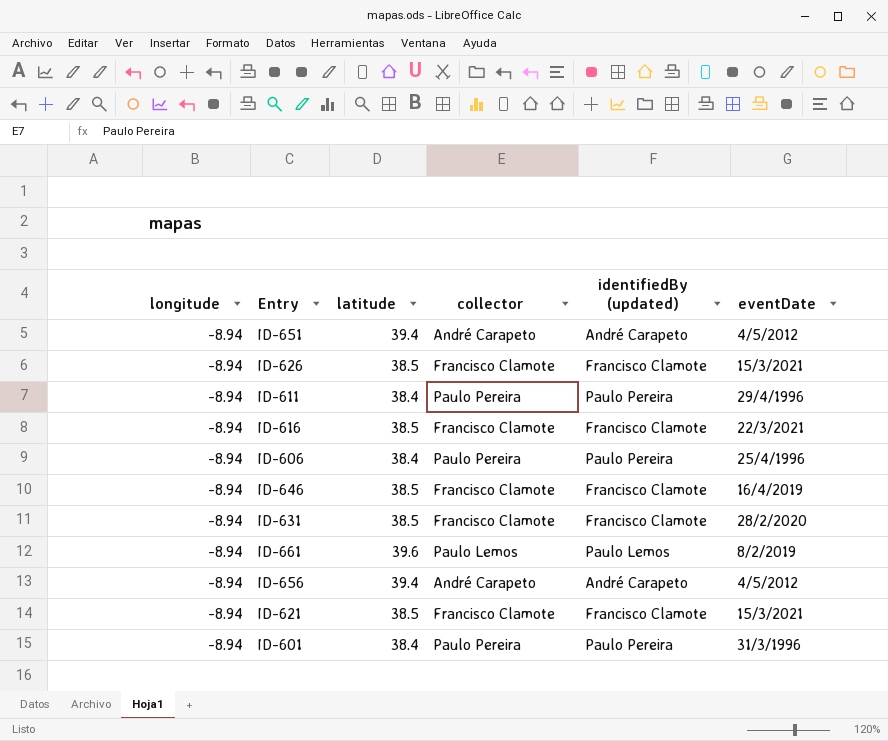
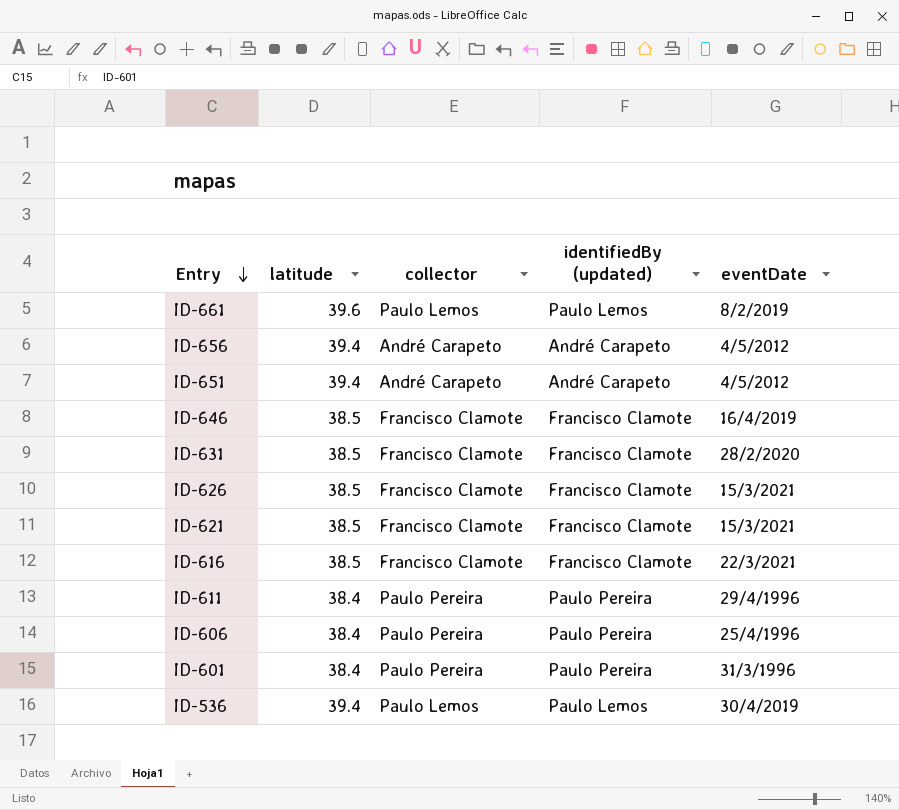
row order: none -> Entry descending
column longitude | position: 1 -> none
row ID-536: none -> 39.4 | Paulo Lemos | Paulo Lemos | 30/4/2019

